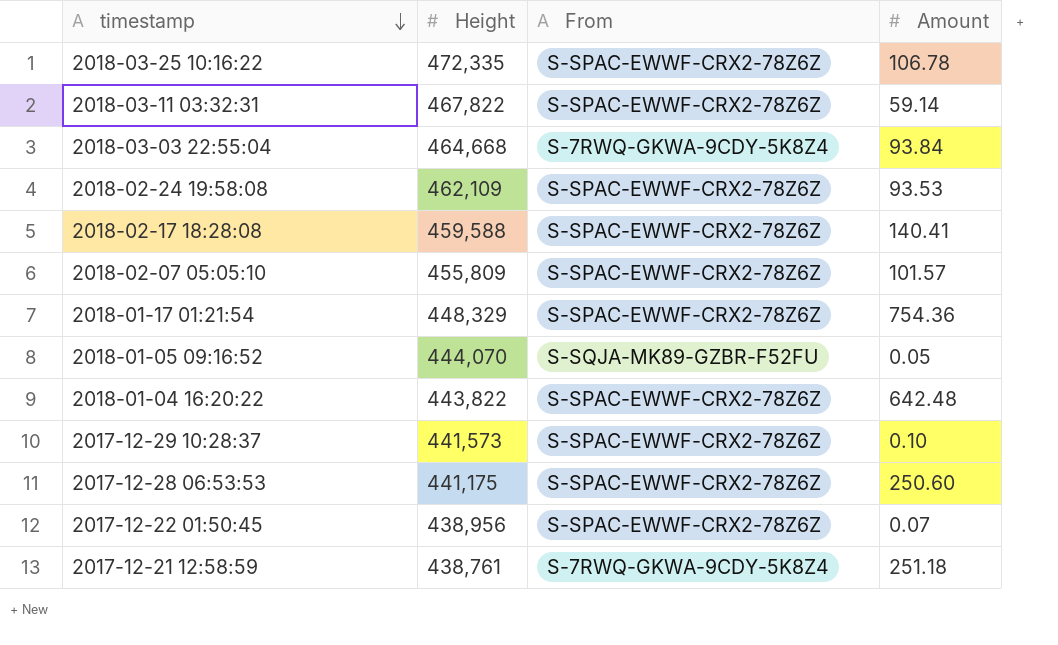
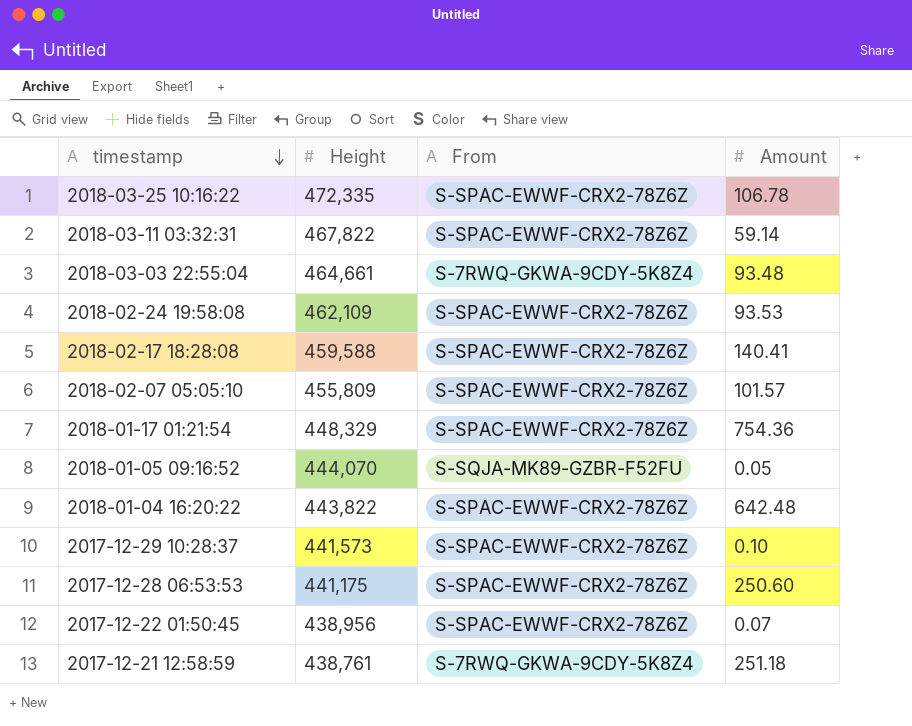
2018-03-03 22:55:04 | Height: 464,668 -> 464,661
2018-03-03 22:55:04 | Amount: 93.84 -> 93.48

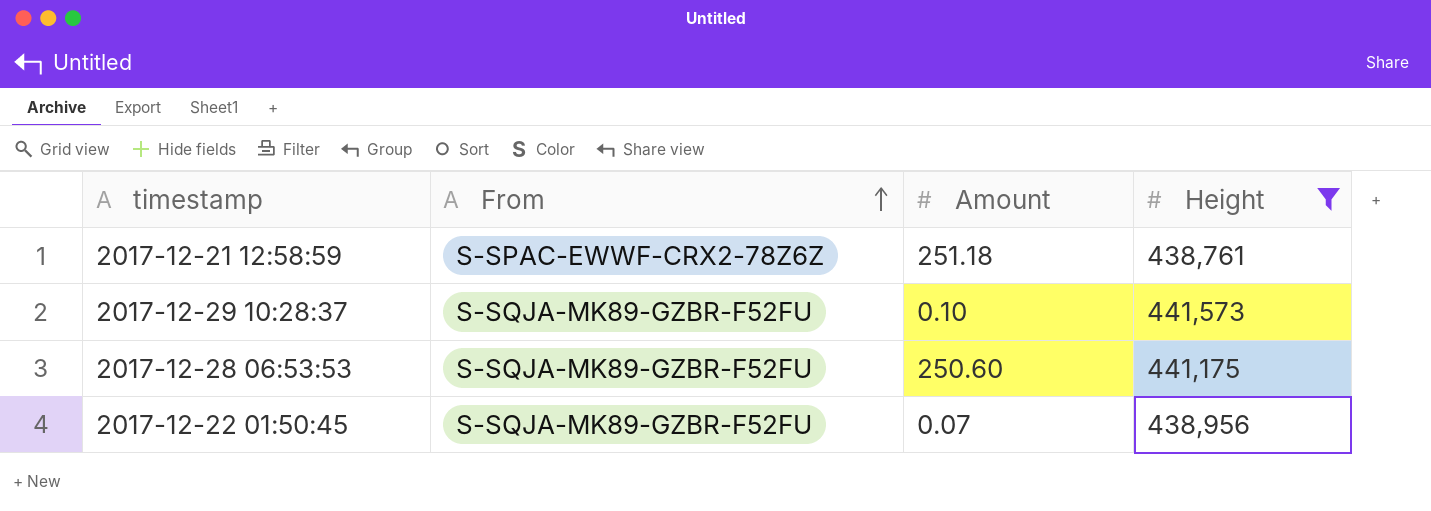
filter: none -> Height <= 441,573
row order: timestamp descending -> From ascending
column Height | position: 2 -> 4
2017-12-21 12:58:59 | From: S-7RWQ-GKWA-9CDY-5K8Z4 -> S-SPAC-EWWF-CRX2-78Z6Z
2017-12-29 10:28:37 | From: S-SPAC-EWWF-CRX2-78Z6Z -> S-SQJA-MK89-GZBR-F52FU
2017-12-28 06:53:53 | From: S-SPAC-EWWF-CRX2-78Z6Z -> S-SQJA-MK89-GZBR-F52FU
2017-12-22 01:50:45 | From: S-SPAC-EWWF-CRX2-78Z6Z -> S-SQJA-MK89-GZBR-F52FU

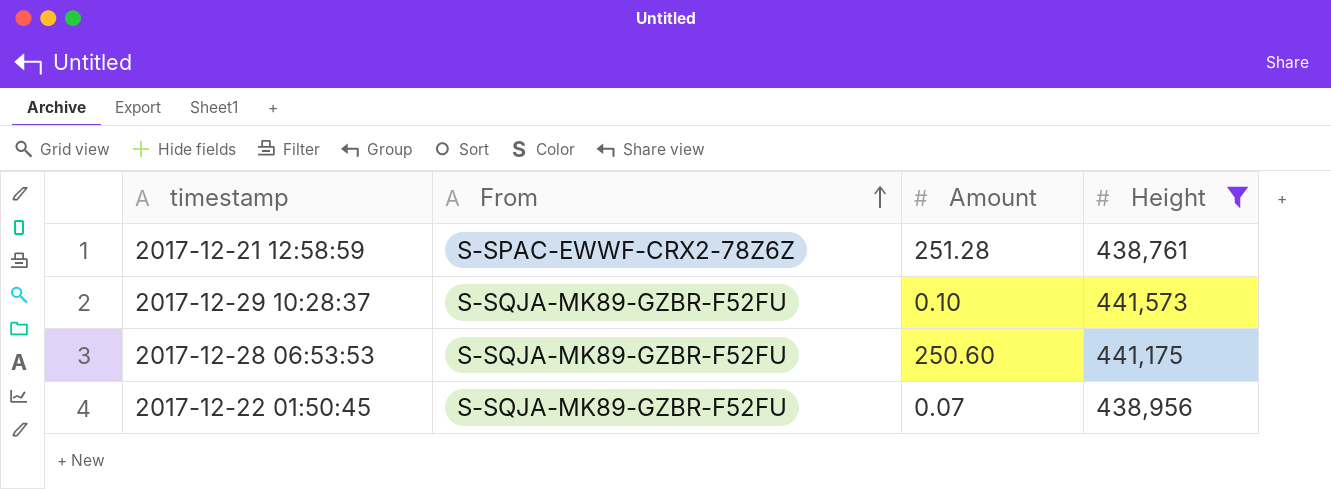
2017-12-21 12:58:59 | Amount: 251.18 -> 251.28

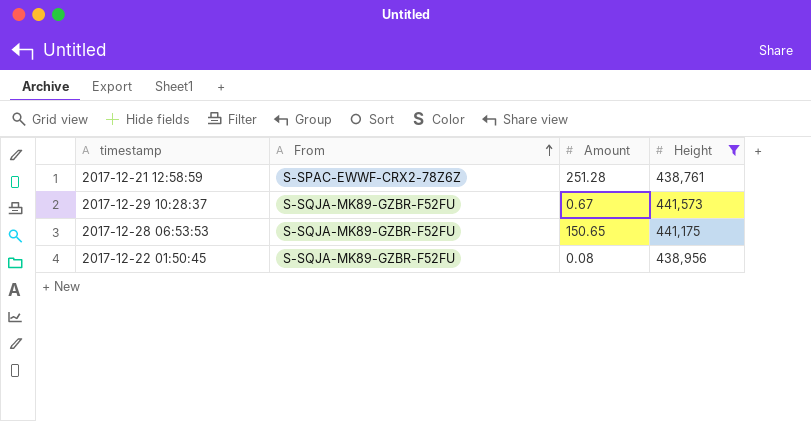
2017-12-29 10:28:37 | Amount: 0.10 -> 0.67
2017-12-28 06:53:53 | Amount: 250.60 -> 150.65
2017-12-22 01:50:45 | Amount: 0.07 -> 0.08

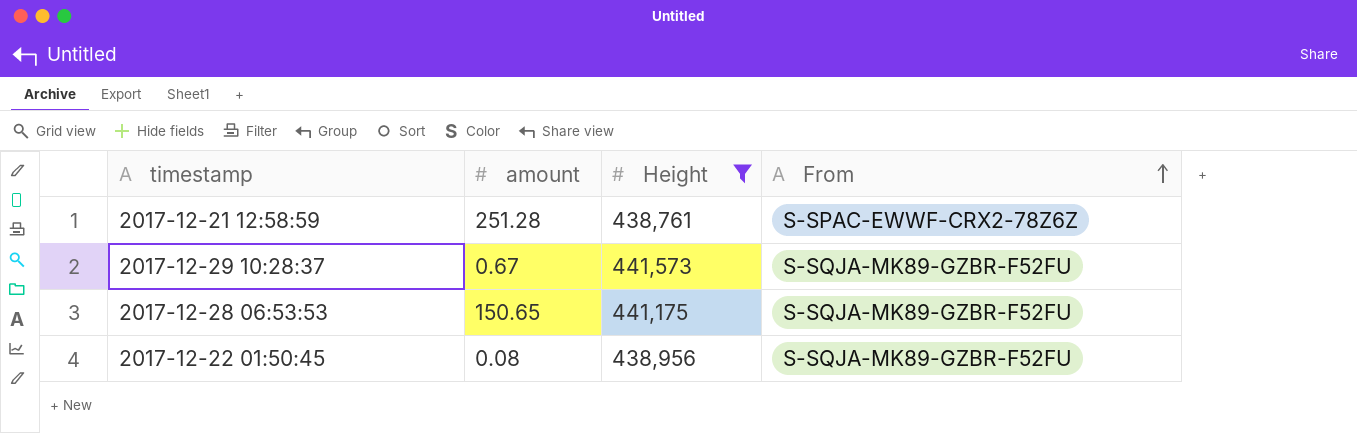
column name: Amount -> amount
column From | position: 2 -> 4

